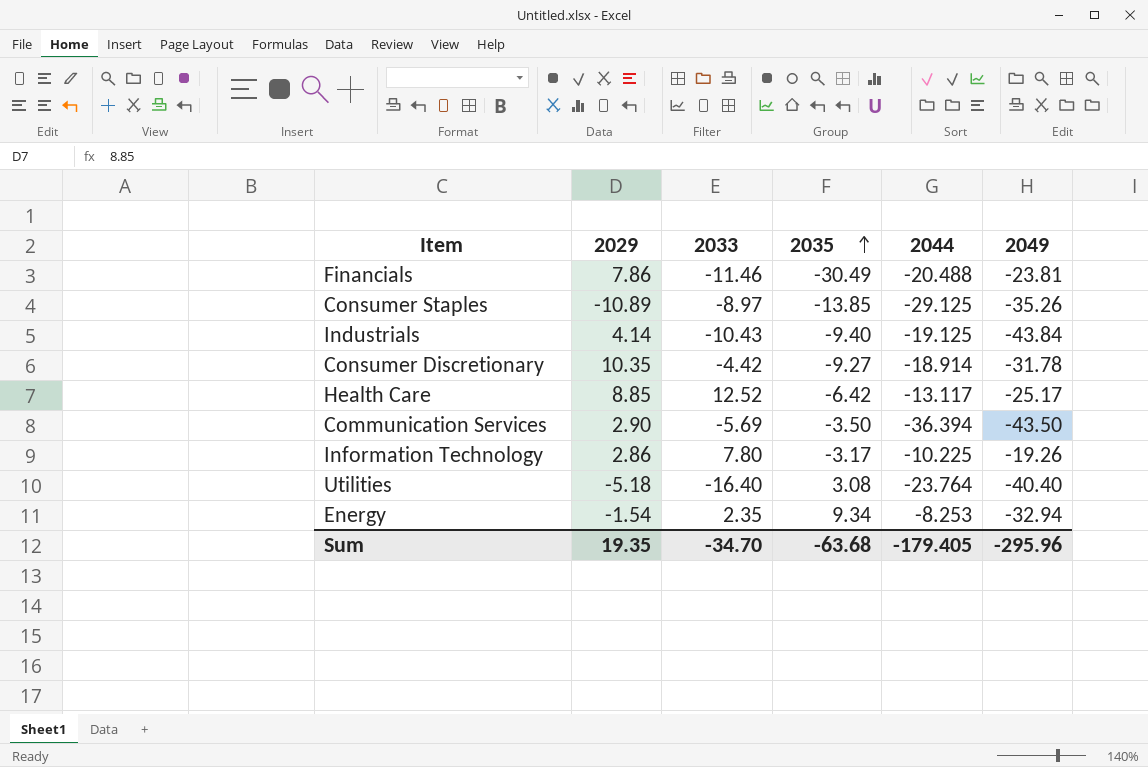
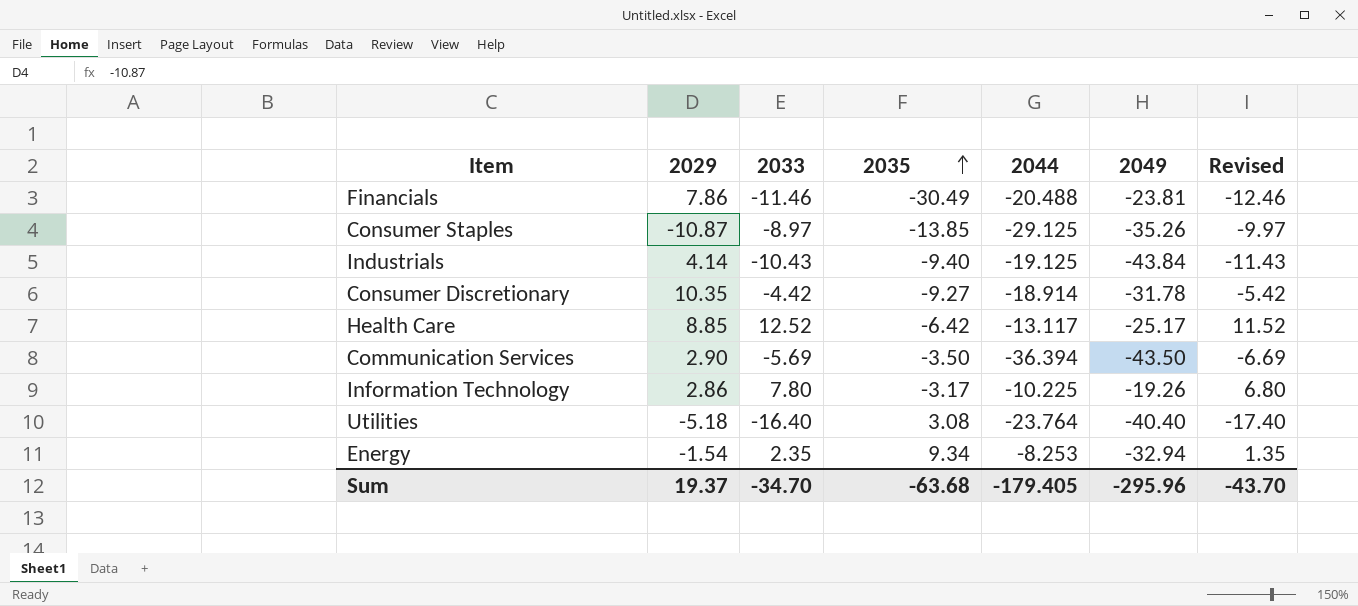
column Revised | formula: none -> [2033] - 1
Consumer Staples | 2029: -10.89 -> -10.87
Sum | 2029: 19.35 -> 19.37

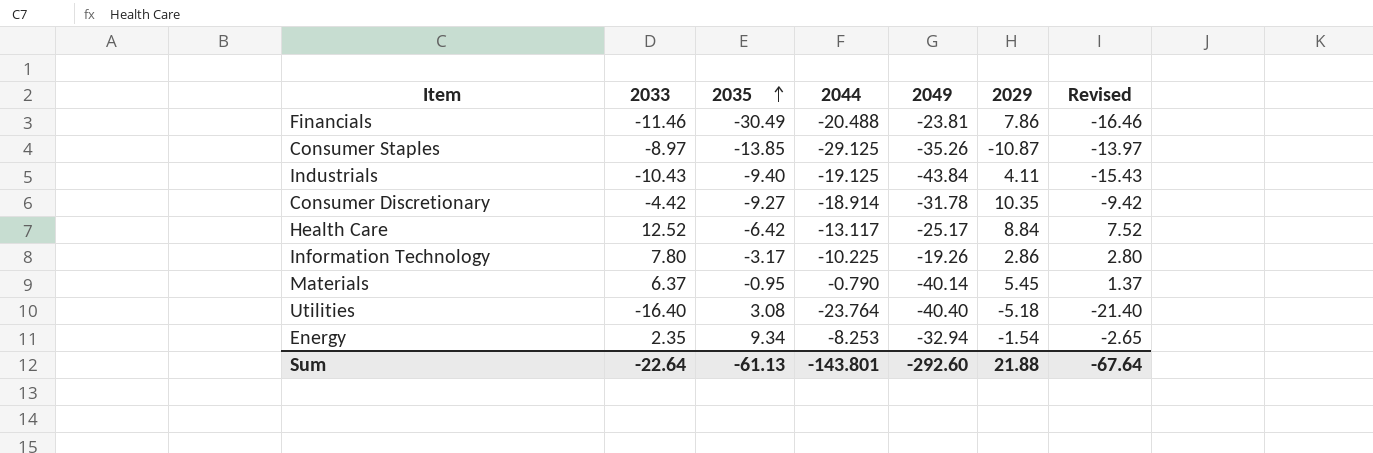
column 2029 | position: 2 -> 6
column Revised | formula: [2033] - 1 -> [2033] - 5
row Communication Services: 2.90 | -5.69 | -3.50 | -36.394 | -43.50 | -6.69 -> none
Industrials | 2029: 4.14 -> 4.11
Health Care | 2029: 8.85 -> 8.84
row Materials: none -> 6.37 | -0.95 | -0.790 | -40.14 | 5.45 | 1.37
Sum | 2033: -34.70 -> -22.64
Sum | 2035: -63.68 -> -61.13
Sum | 2044: -179.405 -> -143.801
Sum | 2049: -295.96 -> -292.60
Sum | 2029: 19.37 -> 21.88
Sum | Revised: -43.70 -> -67.64

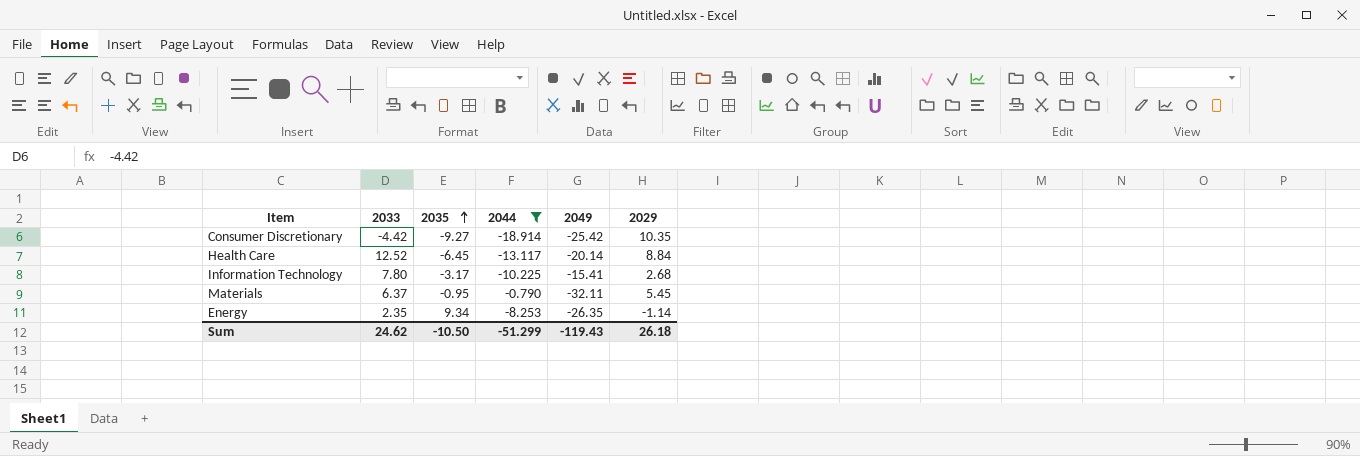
filter: none -> 2044 >= -18.914
column Revised | formula: [2033] - 5 -> none
Consumer Discretionary | 2049: -31.78 -> -25.42
Health Care | 2035: -6.42 -> -6.45
Health Care | 2049: -25.17 -> -20.14
Information Technology | 2049: -19.26 -> -15.41
Information Technology | 2029: 2.86 -> 2.68
Materials | 2049: -40.14 -> -32.11
Energy | 2049: -32.94 -> -26.35
Energy | 2029: -1.54 -> -1.14
Sum | 2033: -22.64 -> 24.62
Sum | 2035: -61.13 -> -10.50
Sum | 2044: -143.801 -> -51.299
Sum | 2049: -292.60 -> -119.43
Sum | 2029: 21.88 -> 26.18

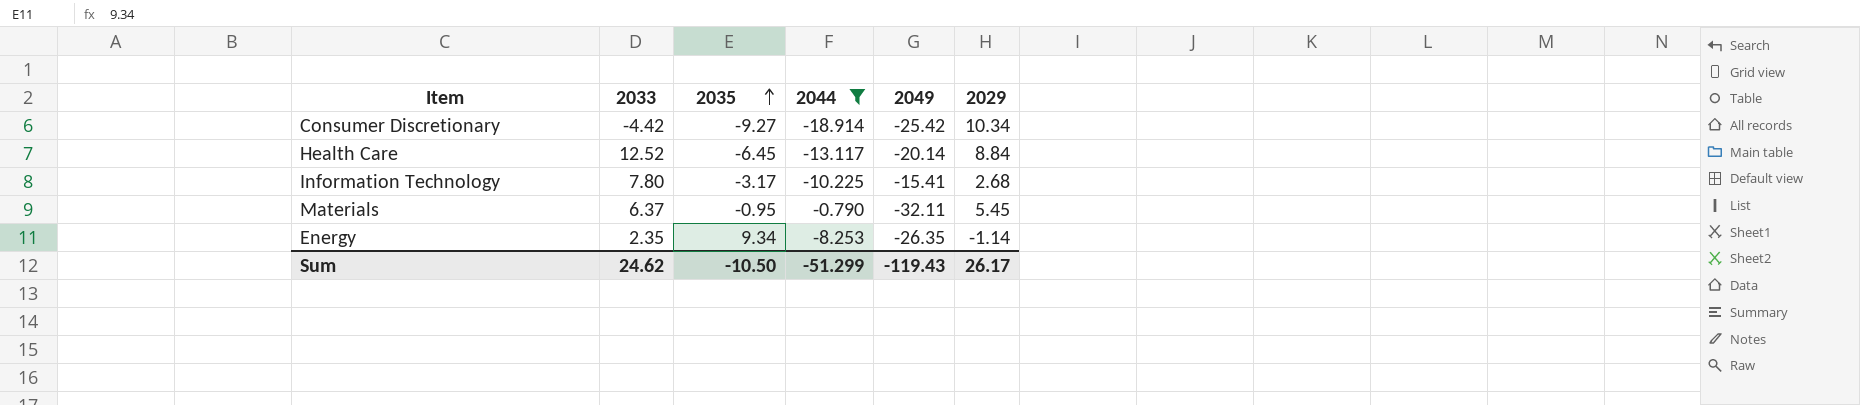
Consumer Discretionary | 2029: 10.35 -> 10.34
Sum | 2029: 26.18 -> 26.17

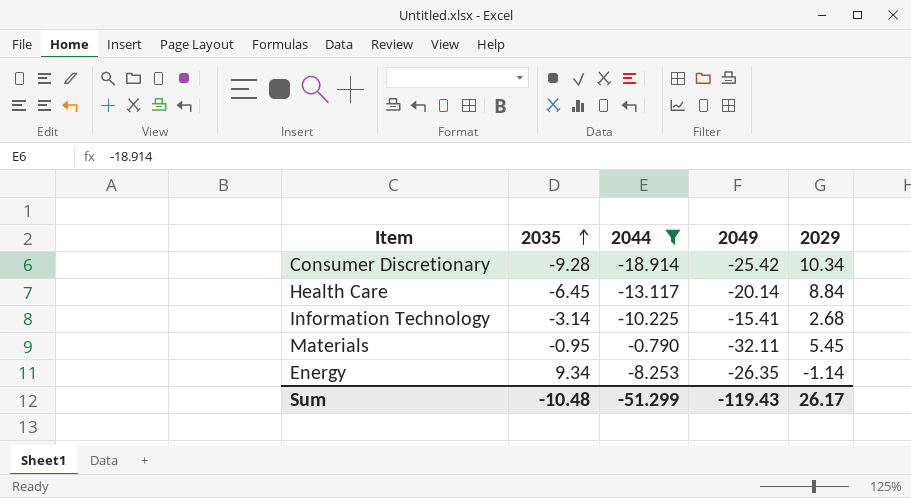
column 2033 | position: 2 -> none
Consumer Discretionary | 2035: -9.27 -> -9.28
Information Technology | 2035: -3.17 -> -3.14
Sum | 2035: -10.50 -> -10.48

